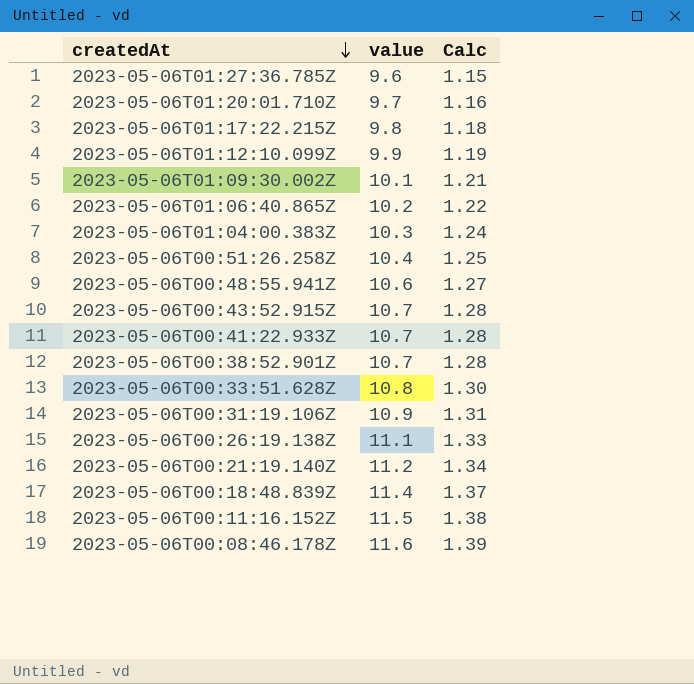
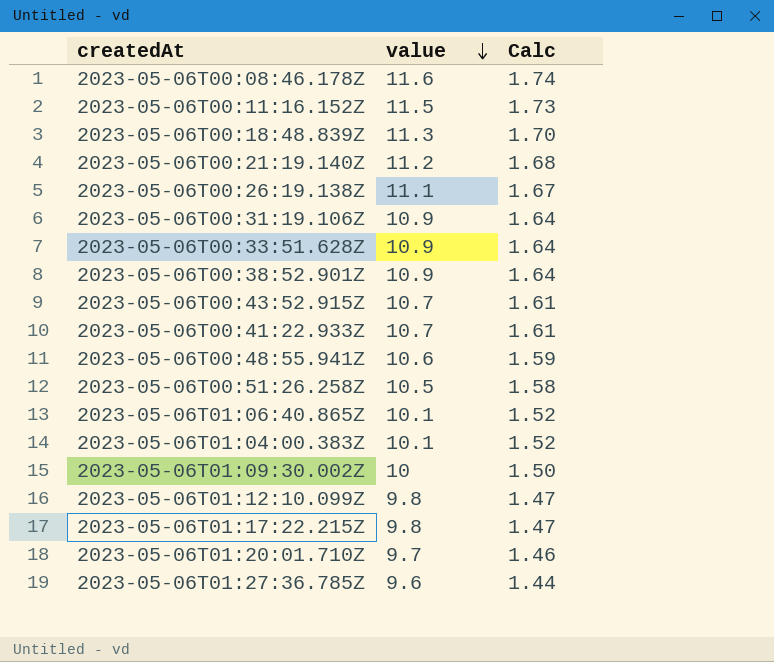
row order: createdAt descending -> value descending
column Calc | formula: [value] * 0.12 -> [value] * 0.15
2023-05-06T00:18:48.839Z | value: 11.4 -> 11.3
2023-05-06T00:33:51.628Z | value: 10.8 -> 10.9
2023-05-06T00:38:52.901Z | value: 10.7 -> 10.9
2023-05-06T00:51:26.258Z | value: 10.4 -> 10.5
2023-05-06T01:06:40.865Z | value: 10.2 -> 10.1
2023-05-06T01:04:00.383Z | value: 10.3 -> 10.1
2023-05-06T01:09:30.002Z | value: 10.1 -> 10
2023-05-06T01:12:10.099Z | value: 9.9 -> 9.8

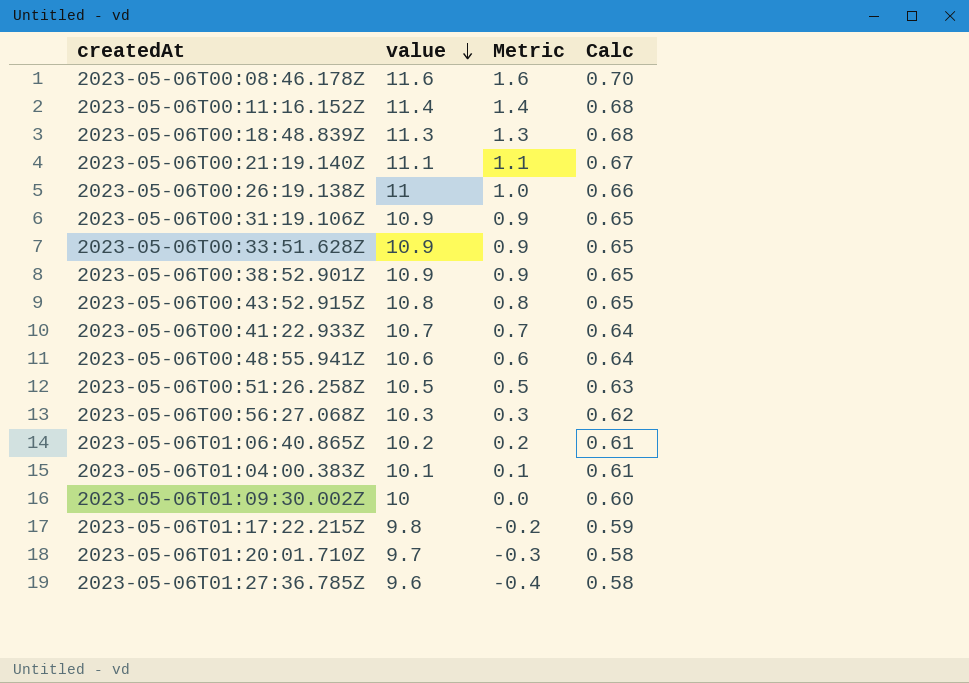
column Metric | formula: none -> [value] - 10
column Calc | formula: [value] * 0.15 -> [value] * 0.06
row 2023-05-06T01:12:10.099Z: 9.8 | 1.47 -> none
2023-05-06T00:11:16.152Z | value: 11.5 -> 11.4
2023-05-06T00:21:19.140Z | value: 11.2 -> 11.1
2023-05-06T00:26:19.138Z | value: 11.1 -> 11
2023-05-06T00:43:52.915Z | value: 10.7 -> 10.8
row 2023-05-06T00:56:27.068Z: none -> 10.3 | 0.3 | 0.62
2023-05-06T01:06:40.865Z | value: 10.1 -> 10.2

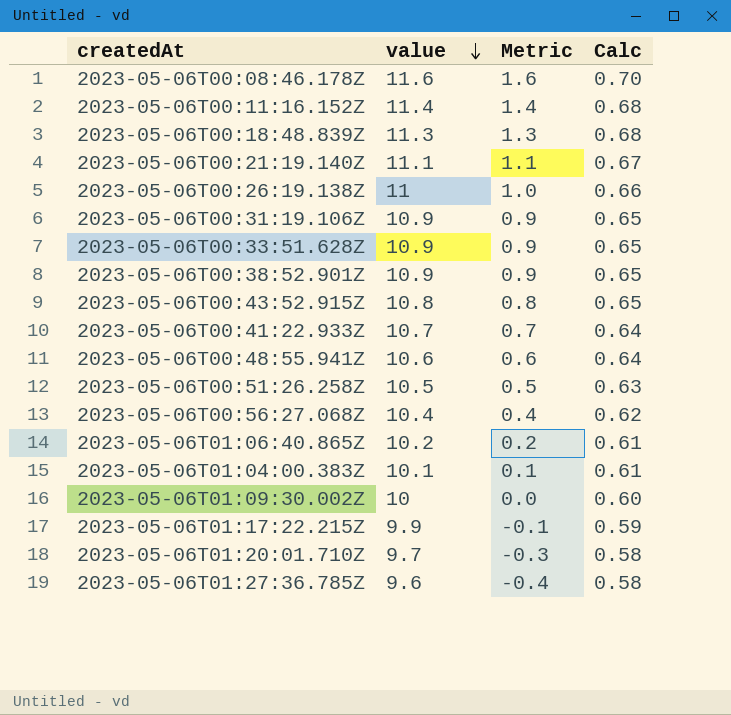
2023-05-06T00:56:27.068Z | value: 10.3 -> 10.4
2023-05-06T00:56:27.068Z | Metric: 0.3 -> 0.4
2023-05-06T01:17:22.215Z | value: 9.8 -> 9.9
2023-05-06T01:17:22.215Z | Metric: -0.2 -> -0.1

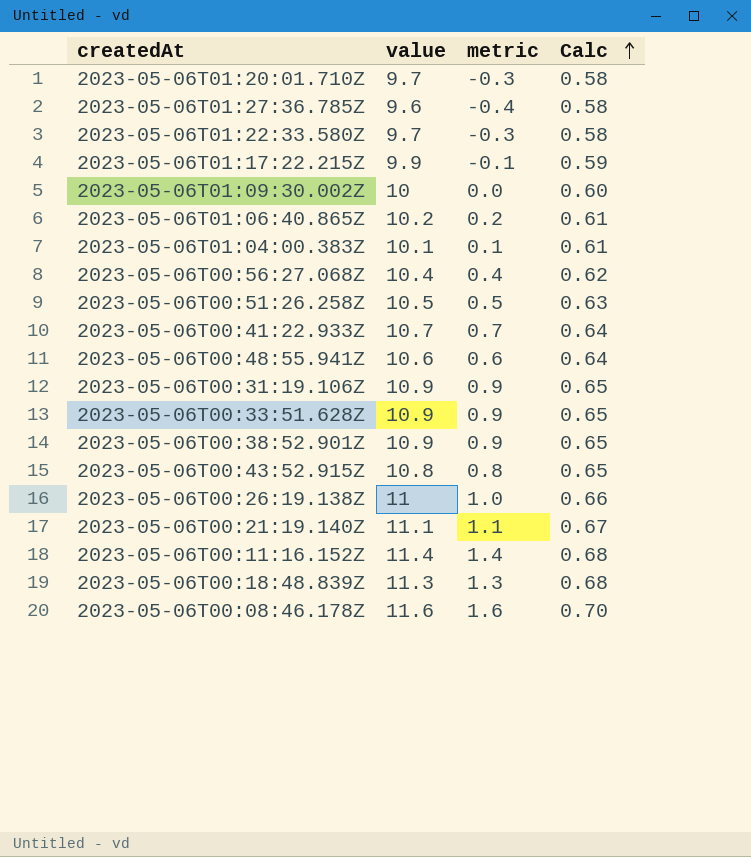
row order: value descending -> Calc ascending
column name: Metric -> metric
row 2023-05-06T01:22:33.580Z: none -> 9.7 | -0.3 | 0.58

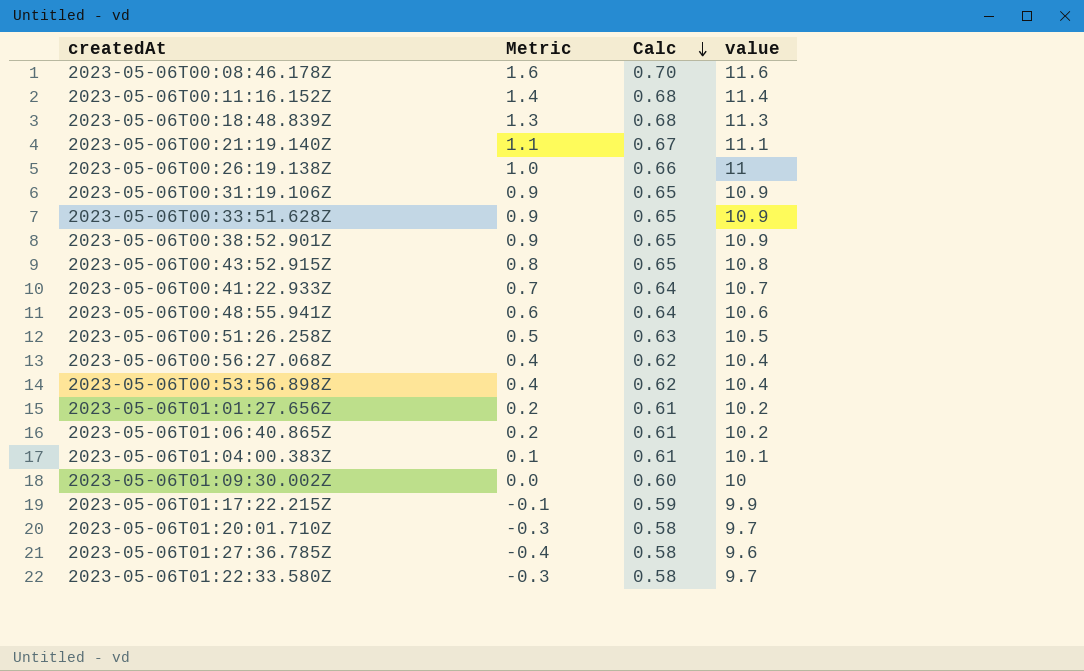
row order: Calc ascending -> Calc descending
column name: metric -> Metric
column value | position: 2 -> 4
row 2023-05-06T00:53:56.898Z: none -> 0.4 | 0.62 | 10.4
row 2023-05-06T01:01:27.656Z: none -> 0.2 | 0.61 | 10.2

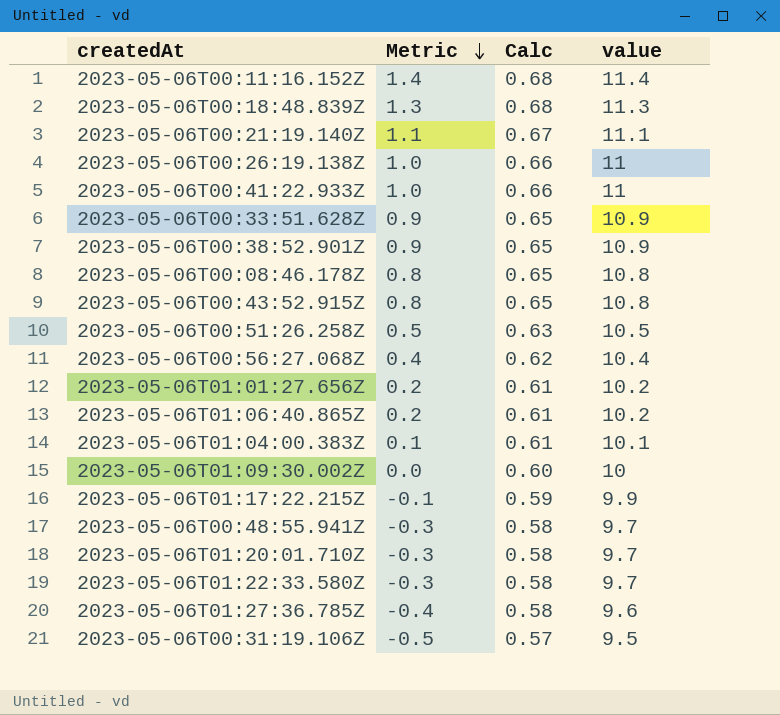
row order: Calc descending -> Metric descending
row 2023-05-06T00:53:56.898Z: 0.4 | 0.62 | 10.4 -> none
2023-05-06T00:41:22.933Z | Metric: 0.7 -> 1.0
2023-05-06T00:41:22.933Z | Calc: 0.64 -> 0.66
2023-05-06T00:41:22.933Z | value: 10.7 -> 11
2023-05-06T00:08:46.178Z | Metric: 1.6 -> 0.8
2023-05-06T00:08:46.178Z | Calc: 0.70 -> 0.65
2023-05-06T00:08:46.178Z | value: 11.6 -> 10.8
2023-05-06T00:48:55.941Z | Metric: 0.6 -> -0.3
2023-05-06T00:48:55.941Z | Calc: 0.64 -> 0.58
2023-05-06T00:48:55.941Z | value: 10.6 -> 9.7
2023-05-06T00:31:19.106Z | Metric: 0.9 -> -0.5
2023-05-06T00:31:19.106Z | Calc: 0.65 -> 0.57
2023-05-06T00:31:19.106Z | value: 10.9 -> 9.5

